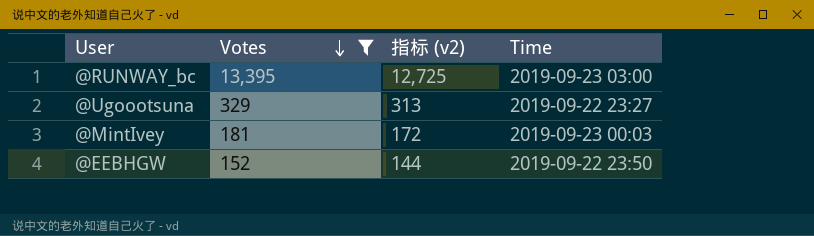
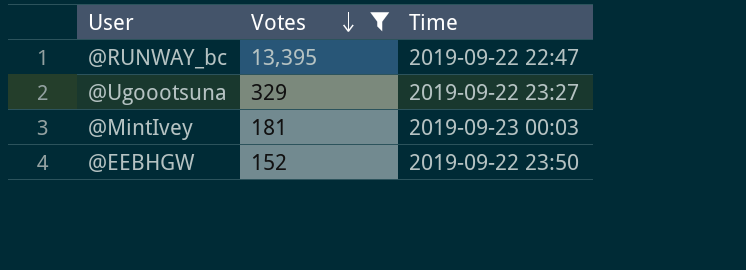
column 指标 (v2) | formula: [Votes] * 0.95 -> none
@RUNWAY_bc | Time: 2019-09-23 03:00 -> 2019-09-22 22:47

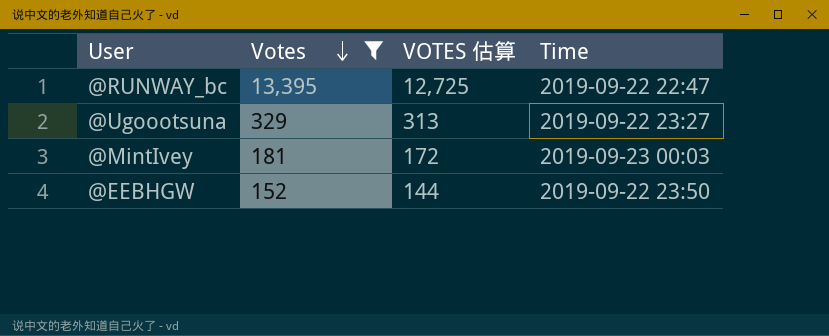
column VOTES 估算 | formula: none -> [Votes] * 0.95

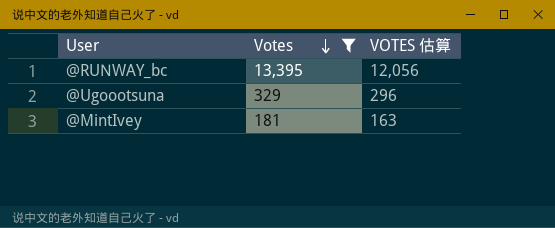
column Time | position: 4 -> none
column VOTES 估算 | formula: [Votes] * 0.95 -> [Votes] * 0.9
row @EEBHGW: 152 | 144 | 2019-09-22 23:50 -> none

